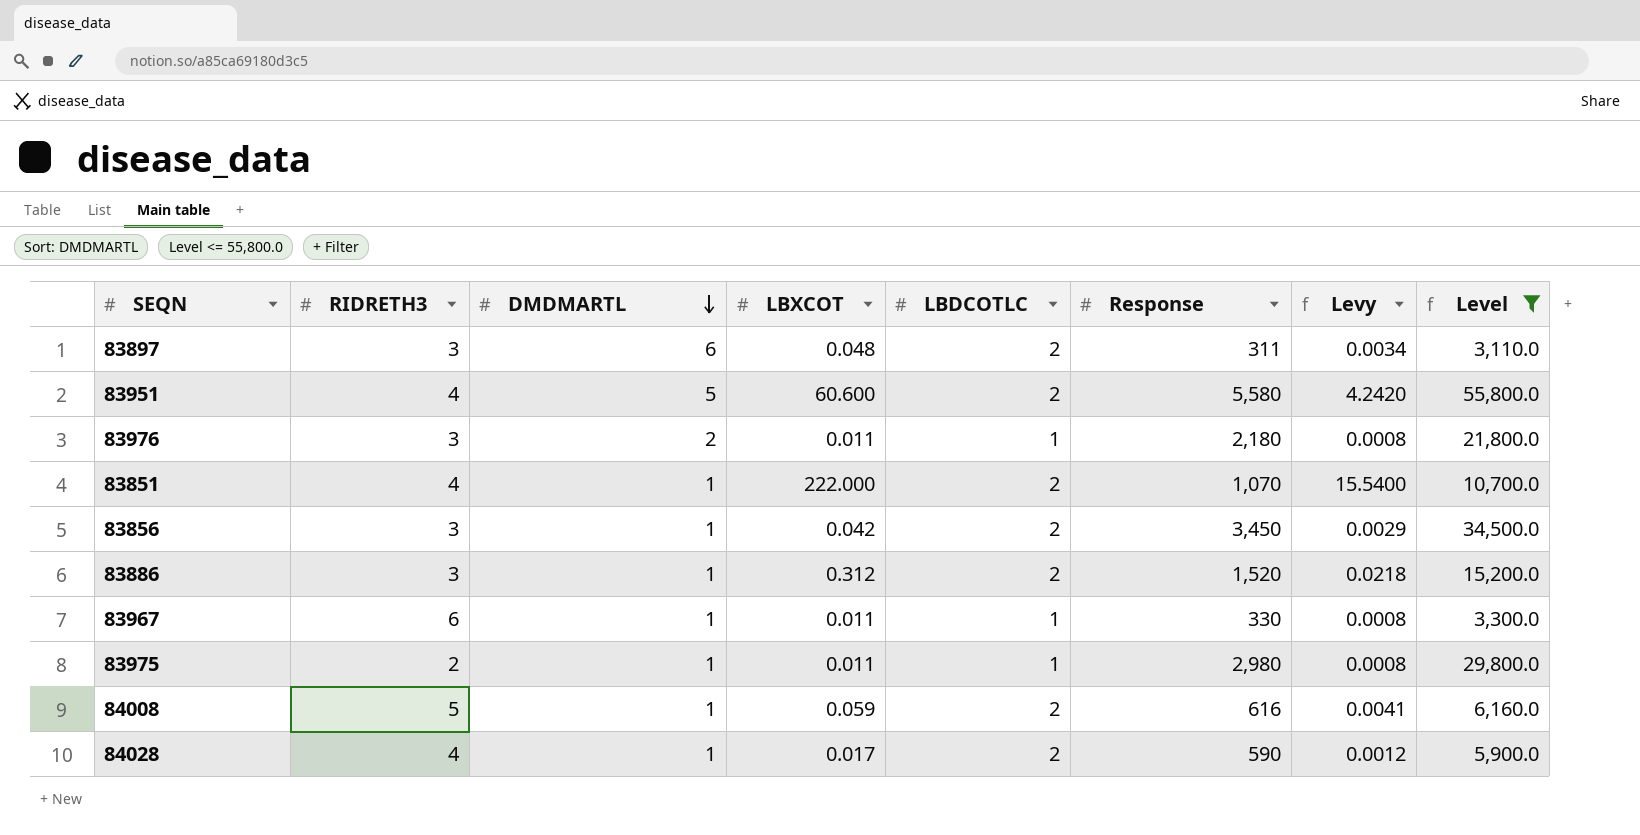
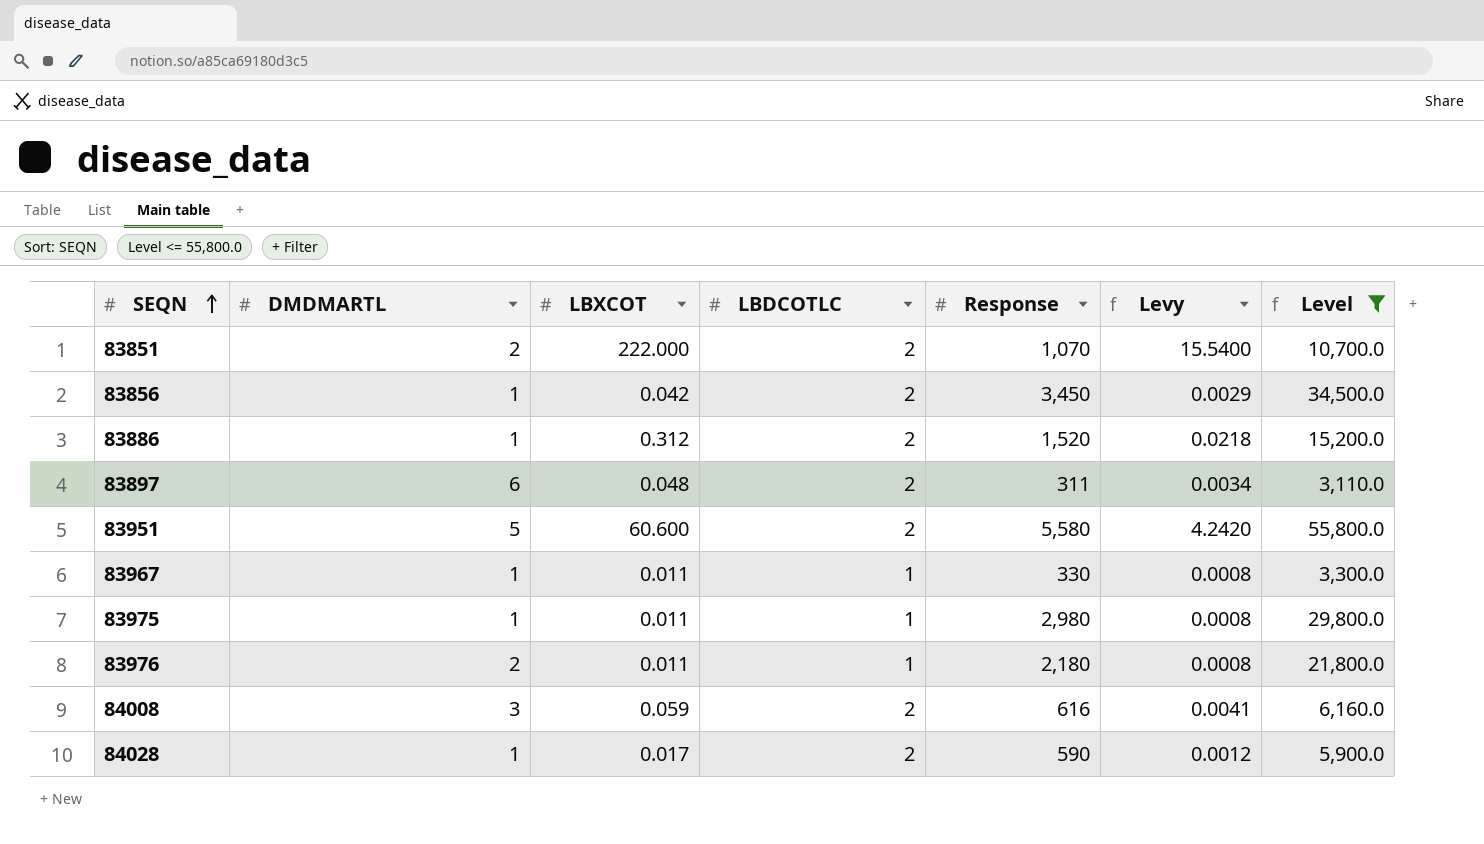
row order: DMDMARTL descending -> SEQN ascending
column RIDRETH3 | position: 2 -> none
83851 | DMDMARTL: 1 -> 2
84008 | DMDMARTL: 1 -> 3

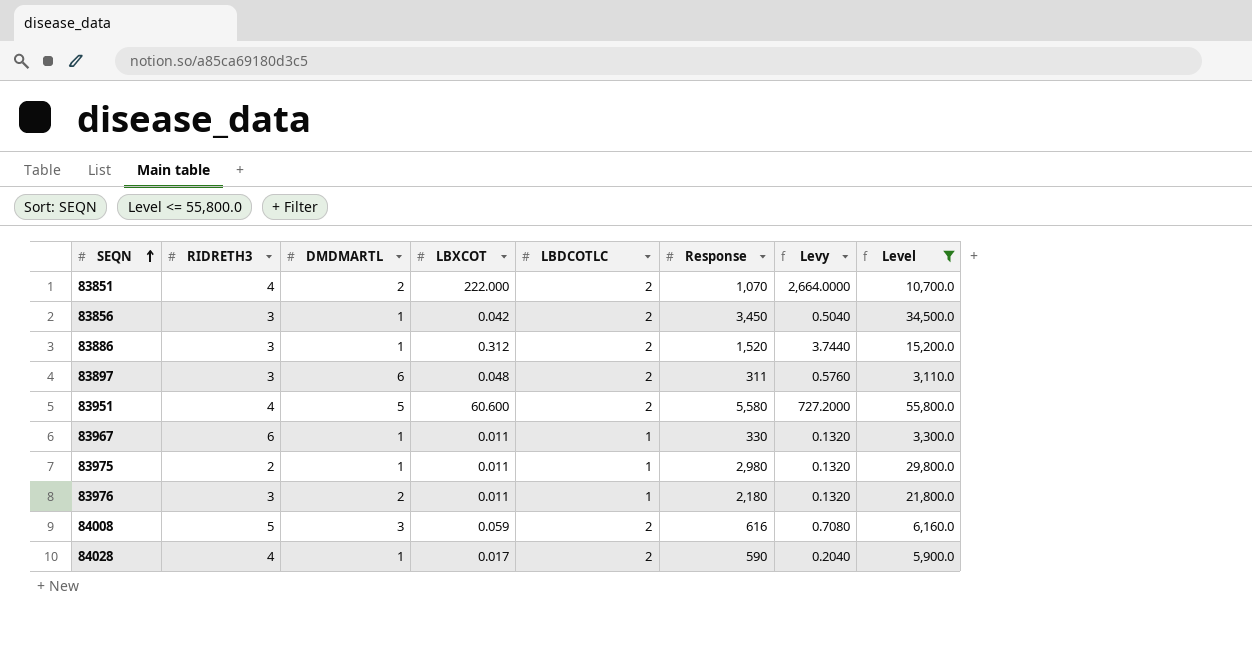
column RIDRETH3 | position: none -> 2
column Levy | formula: [LBXCOT] * 0.07 -> [LBXCOT] * 12

